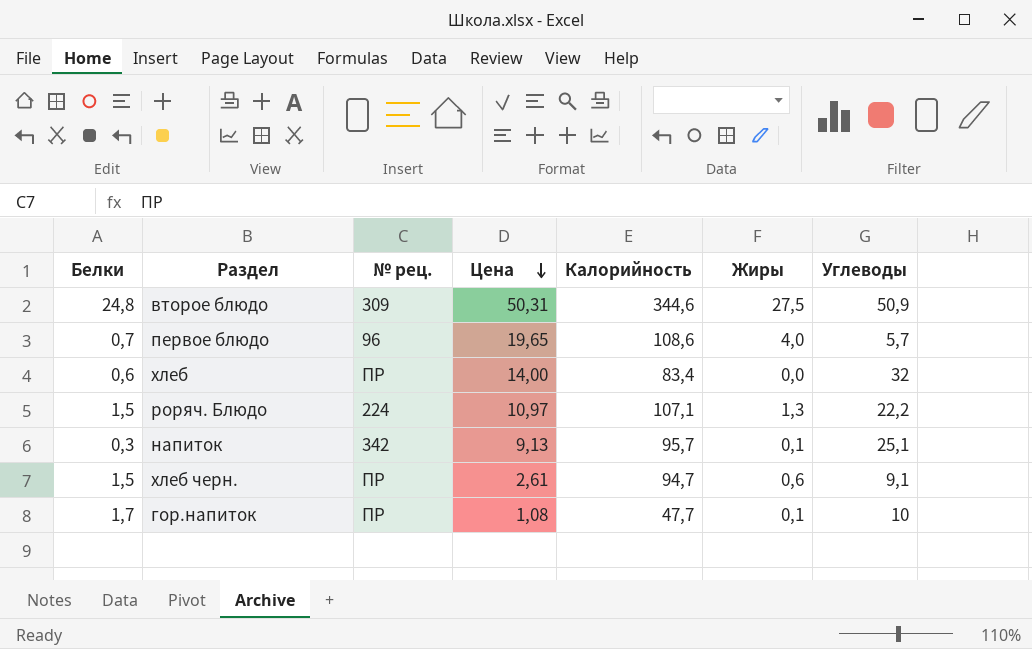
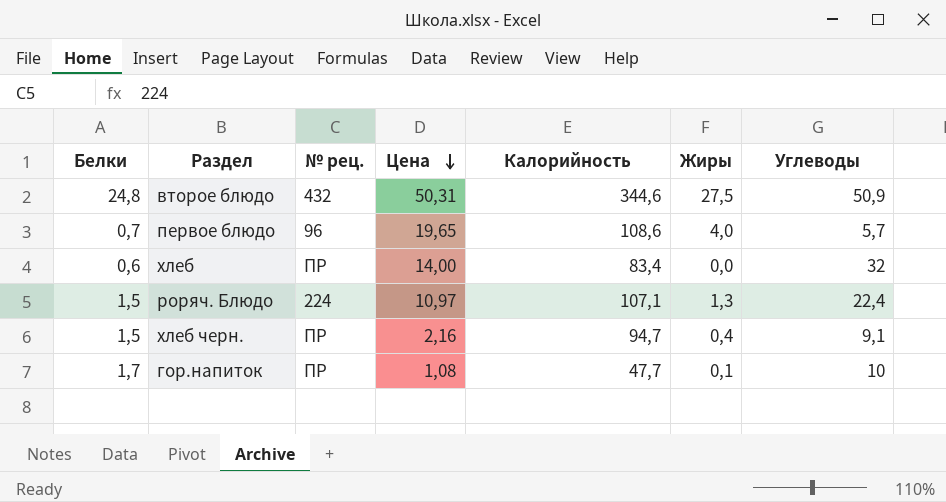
row напиток: 0,3 | 342 | 9,13 | 95,7 | 0,1 | 25,1 -> none
второе блюдо | № рец.: 309 -> 432
роряч. Блюдо | Углеводы: 22,2 -> 22,4
хлеб черн. | Цена: 2,61 -> 2,16
хлеб черн. | Жиры: 0,6 -> 0,4

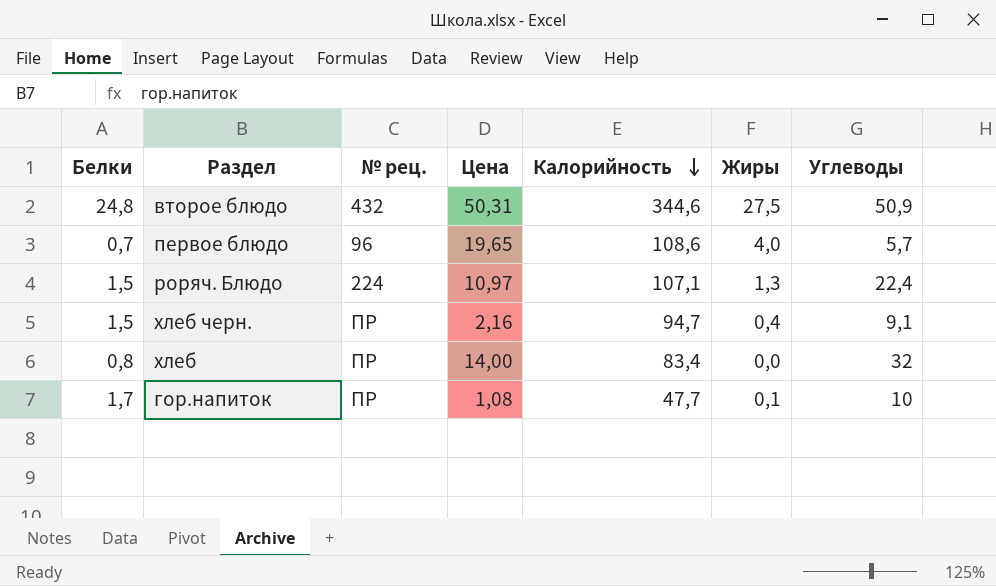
row order: Цена descending -> Калорийность descending
хлеб | Белки: 0,6 -> 0,8

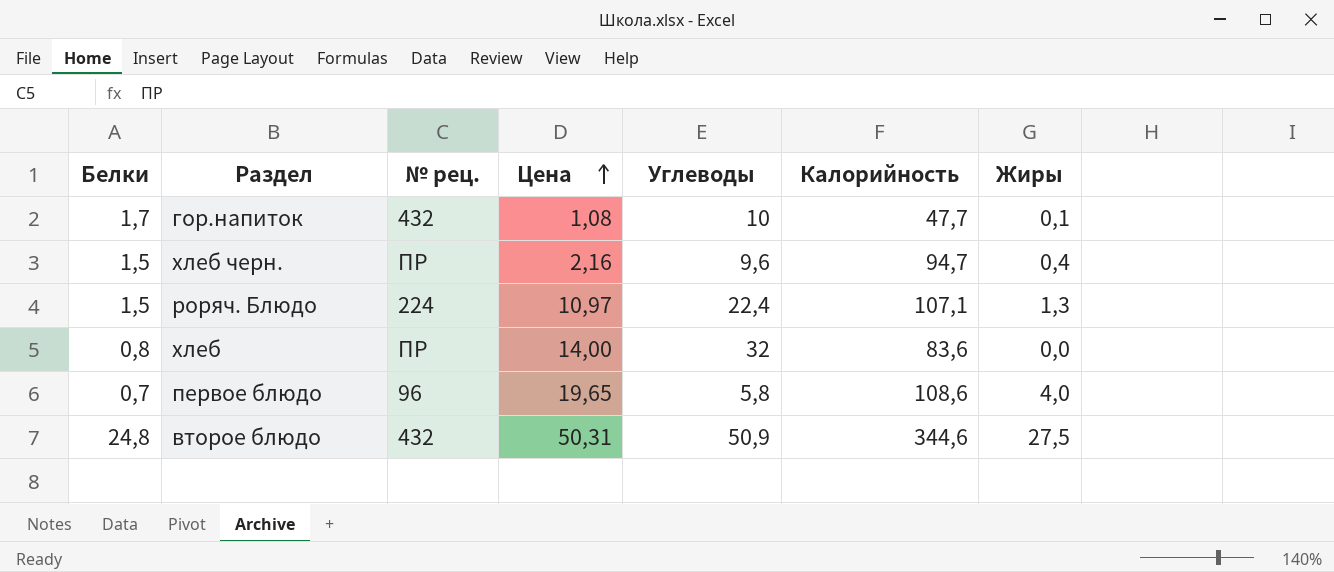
row order: Калорийность descending -> Цена ascending
column Углеводы | position: 7 -> 5
гор.напиток | № рец.: ПР -> 432
хлеб черн. | Углеводы: 9,1 -> 9,6
хлеб | Калорийность: 83,4 -> 83,6
первое блюдо | Углеводы: 5,7 -> 5,8

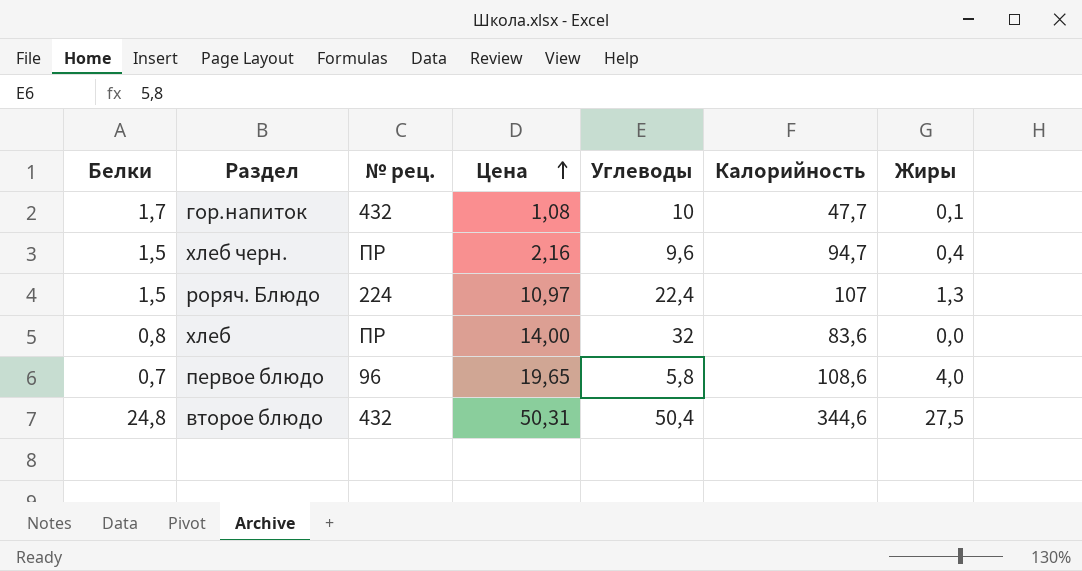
роряч. Блюдо | Калорийность: 107,1 -> 107
второе блюдо | Углеводы: 50,9 -> 50,4

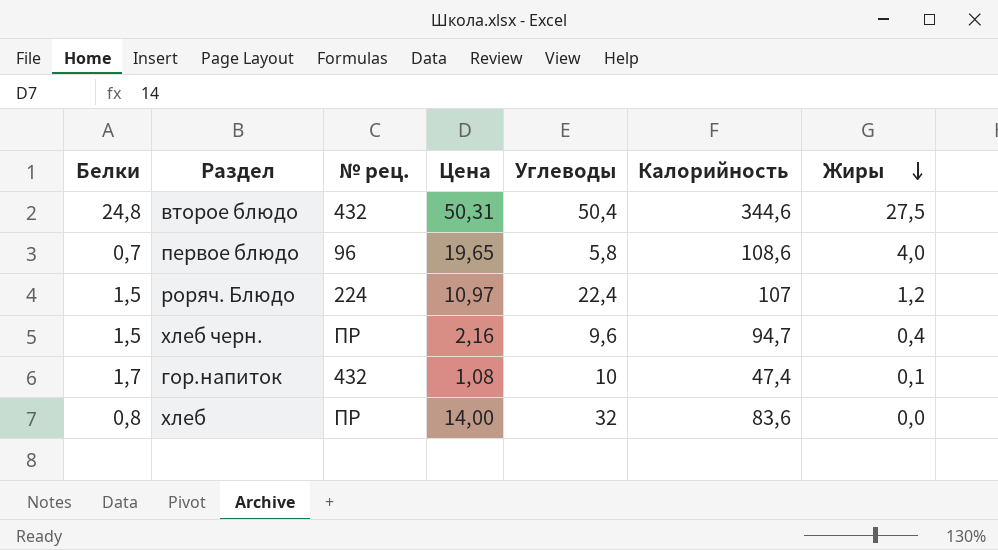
row order: Цена ascending -> Жиры descending
роряч. Блюдо | Жиры: 1,3 -> 1,2
гор.напиток | Калорийность: 47,7 -> 47,4

